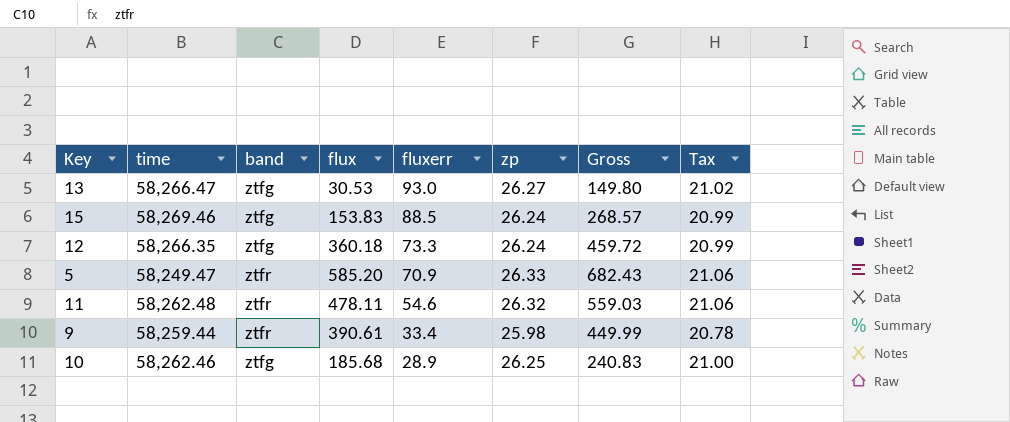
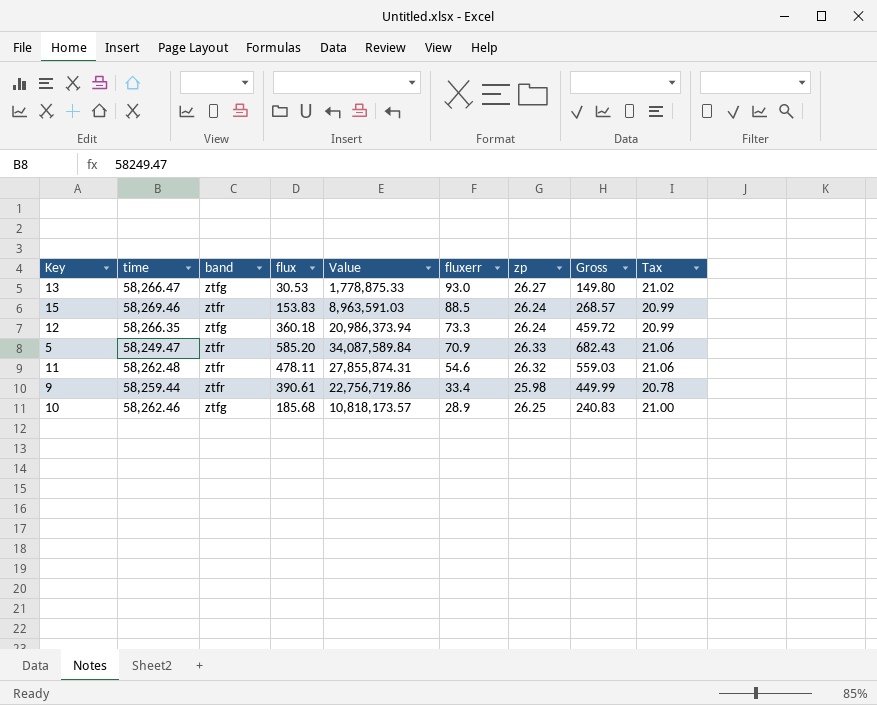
column Value | formula: none -> [time] * [flux]
15 | band: ztfg -> ztfr

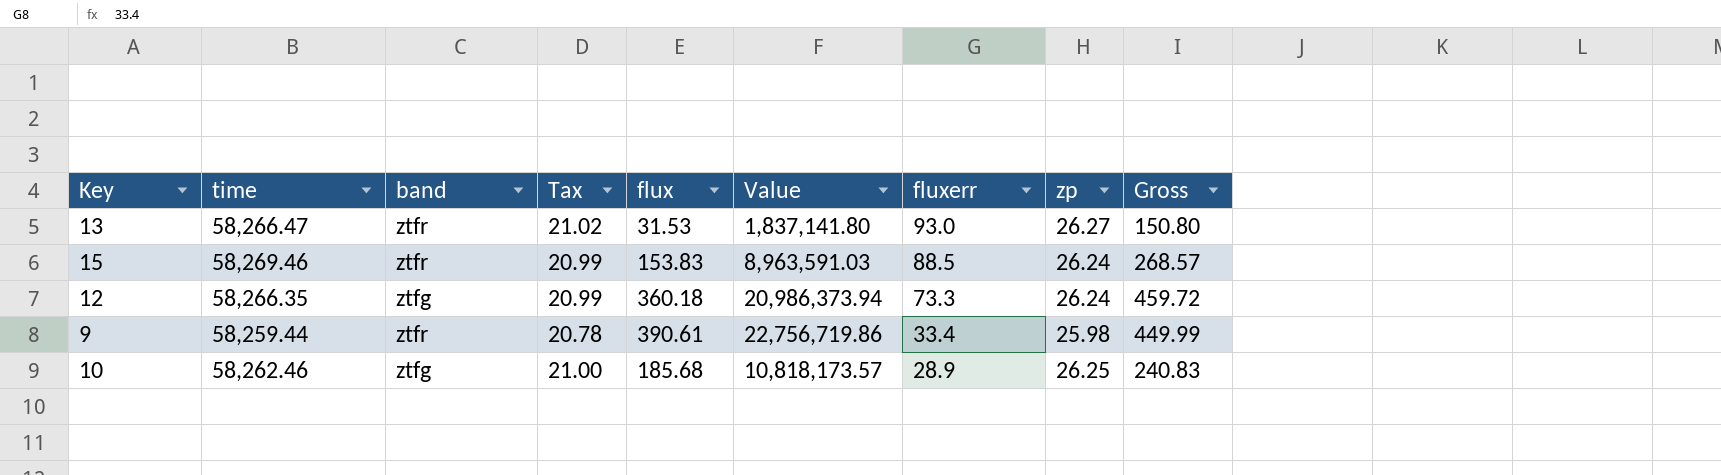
column Tax | position: 9 -> 4
row 5: 58,249.47 | ztfr | 585.20 | 34,087,589.84 | 70.9 | 26.33 | 682.43 | 21.06 -> none
row 11: 58,262.48 | ztfr | 478.11 | 27,855,874.31 | 54.6 | 26.32 | 559.03 | 21.06 -> none
13 | band: ztfg -> ztfr
13 | flux: 30.53 -> 31.53
13 | Value: 1,778,875.33 -> 1,837,141.80
13 | Gross: 149.80 -> 150.80

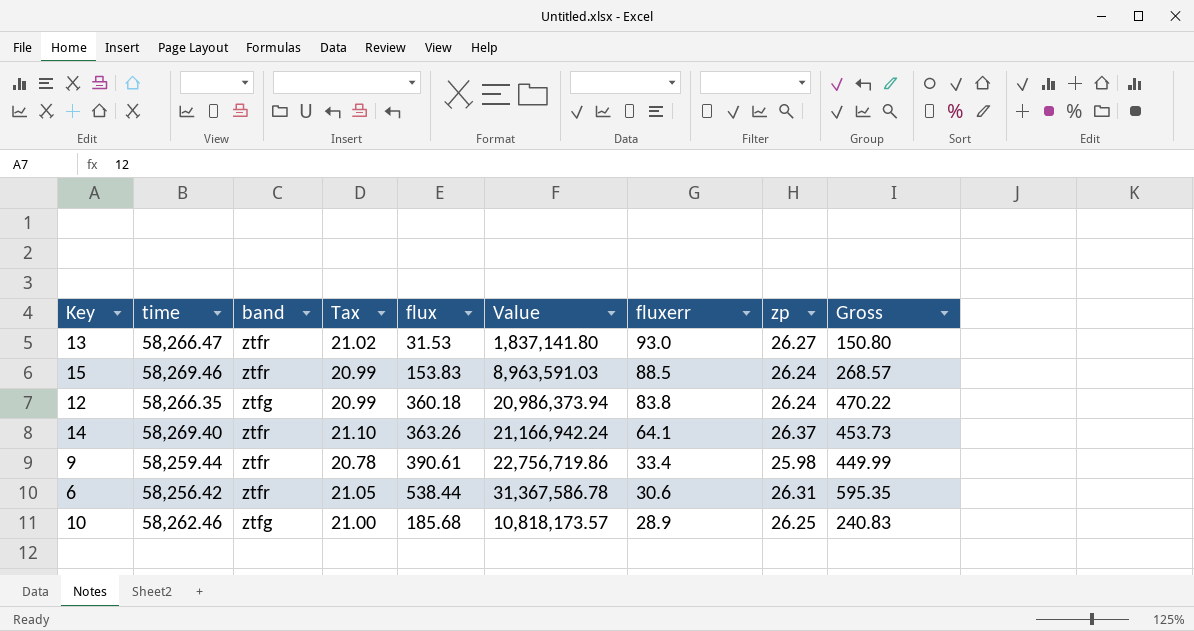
12 | fluxerr: 73.3 -> 83.8
12 | Gross: 459.72 -> 470.22
row 14: none -> 58,269.40 | ztfr | 21.10 | 363.26 | 21,166,942.24 | 64.1 | 26.37 | 453.73
row 6: none -> 58,256.42 | ztfr | 21.05 | 538.44 | 31,367,586.78 | 30.6 | 26.31 | 595.35

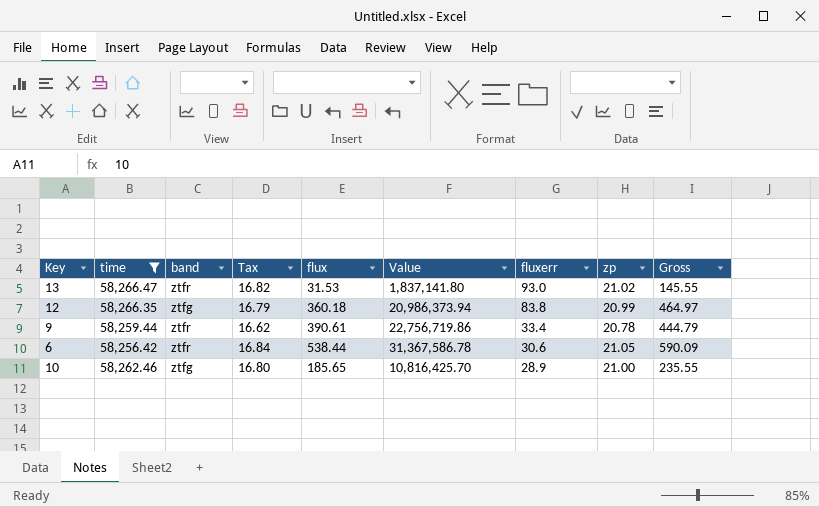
filter: none -> time <= 58,266.47
13 | Tax: 21.02 -> 16.82
13 | zp: 26.27 -> 21.02
13 | Gross: 150.80 -> 145.55
12 | Tax: 20.99 -> 16.79
12 | zp: 26.24 -> 20.99
12 | Gross: 470.22 -> 464.97
9 | Tax: 20.78 -> 16.62
9 | zp: 25.98 -> 20.78
9 | Gross: 449.99 -> 444.79
6 | Tax: 21.05 -> 16.84
6 | zp: 26.31 -> 21.05
6 | Gross: 595.35 -> 590.09
10 | Tax: 21.00 -> 16.80
10 | flux: 185.68 -> 185.65
10 | Value: 10,818,173.57 -> 10,816,425.70
10 | zp: 26.25 -> 21.00
10 | Gross: 240.83 -> 235.55

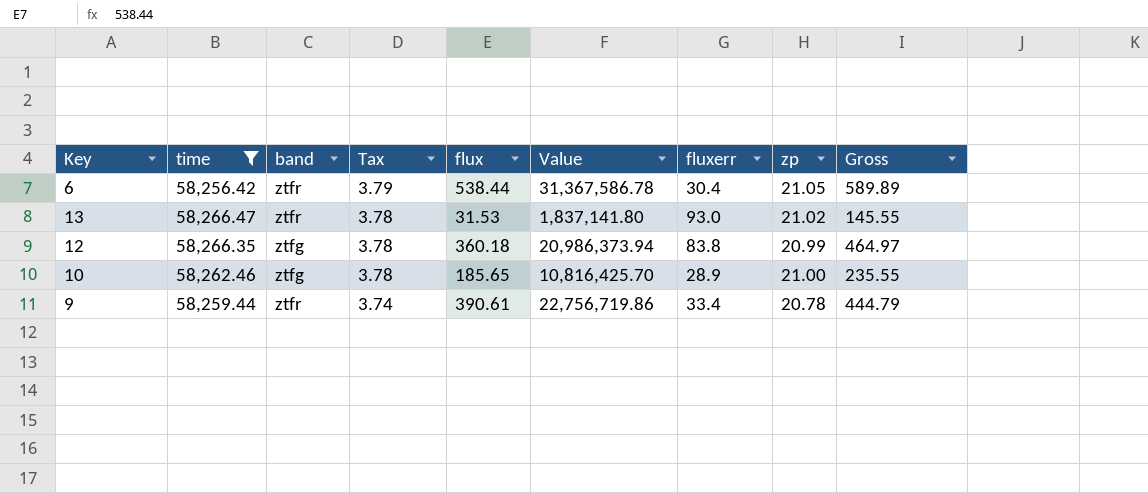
row order: fluxerr descending -> Tax descending
column Tax | formula: [zp] * 0.8 -> [zp] * 0.18
6 | fluxerr: 30.6 -> 30.4
6 | Gross: 590.09 -> 589.89

